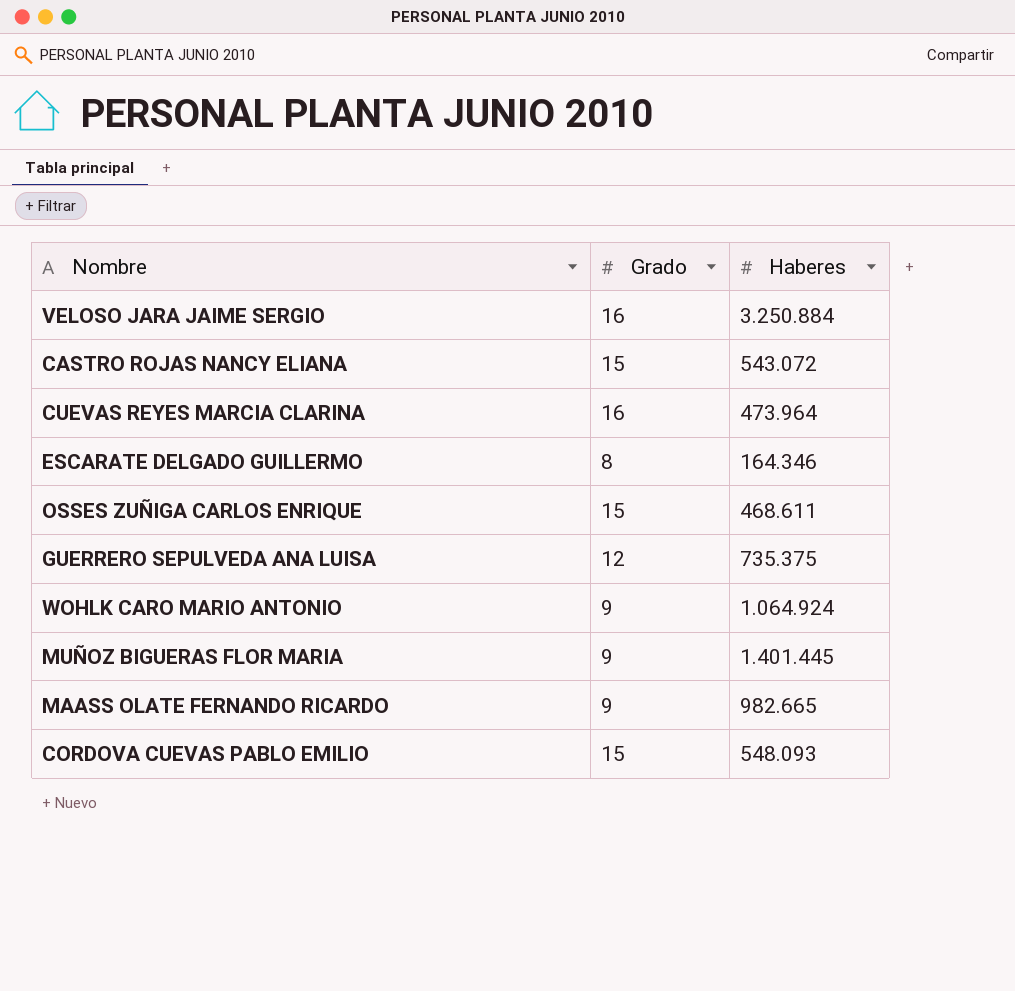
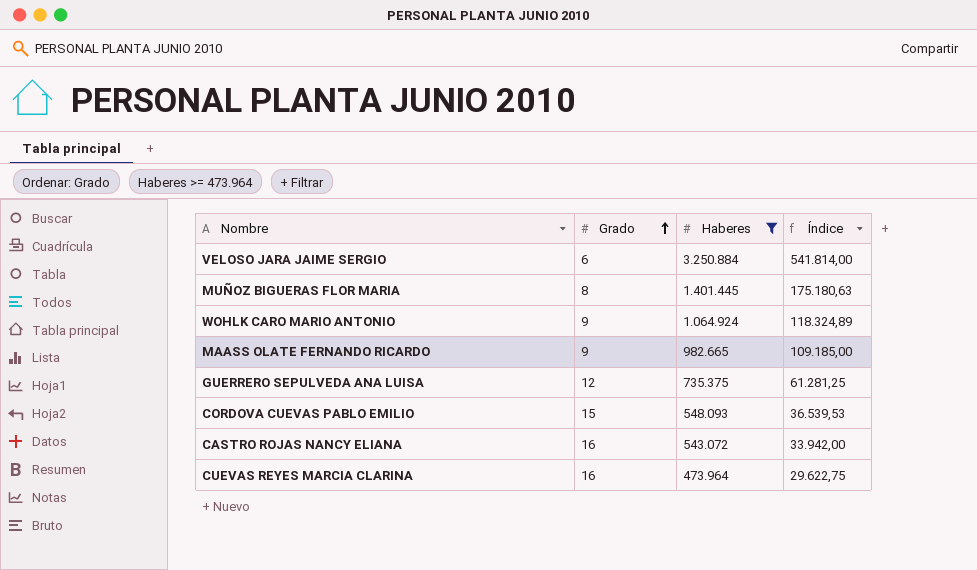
filter: none -> Haberes >= 473.964
row order: none -> Grado ascending
column Índice | formula: none -> [Haberes] / [Grado]
VELOSO JARA JAIME SERGIO | Grado: 16 -> 6
MUÑOZ BIGUERAS FLOR MARIA | Grado: 9 -> 8
CASTRO ROJAS NANCY ELIANA | Grado: 15 -> 16

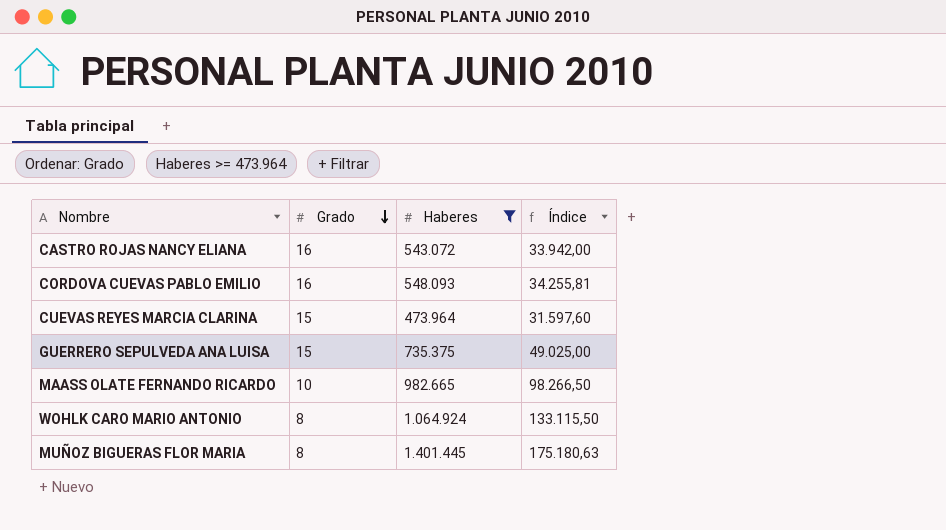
row order: Grado ascending -> Grado descending
row VELOSO JARA JAIME SERGIO: 6 | 3.250.884 | 541.814,00 -> none
CORDOVA CUEVAS PABLO EMILIO | Grado: 15 -> 16
CORDOVA CUEVAS PABLO EMILIO | Índice: 36.539,53 -> 34.255,81
CUEVAS REYES MARCIA CLARINA | Grado: 16 -> 15
CUEVAS REYES MARCIA CLARINA | Índice: 29.622,75 -> 31.597,60
GUERRERO SEPULVEDA ANA LUISA | Grado: 12 -> 15
GUERRERO SEPULVEDA ANA LUISA | Índice: 61.281,25 -> 49.025,00
MAASS OLATE FERNANDO RICARDO | Grado: 9 -> 10
MAASS OLATE FERNANDO RICARDO | Índice: 109.185,00 -> 98.266,50
WOHLK CARO MARIO ANTONIO | Grado: 9 -> 8
WOHLK CARO MARIO ANTONIO | Índice: 118.324,89 -> 133.115,50

